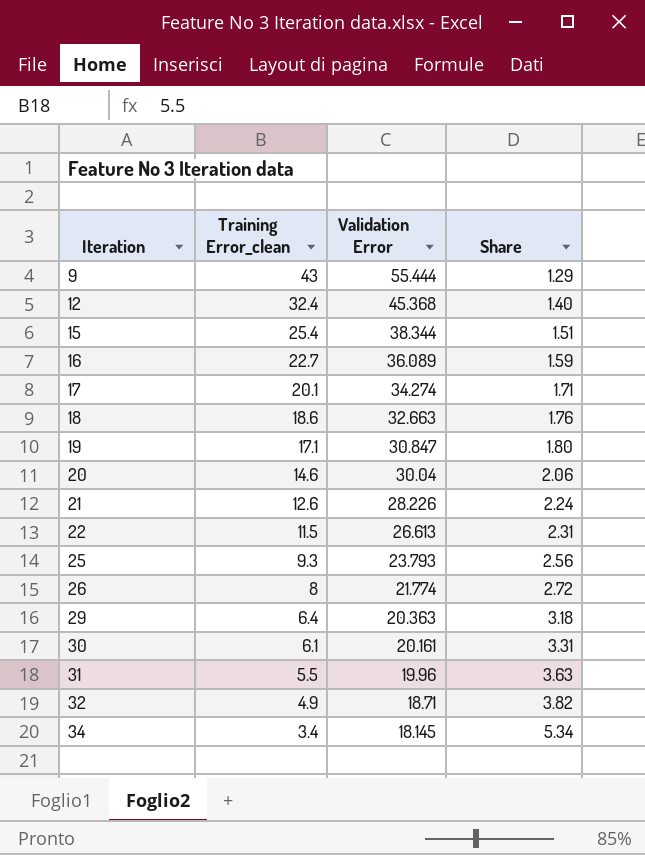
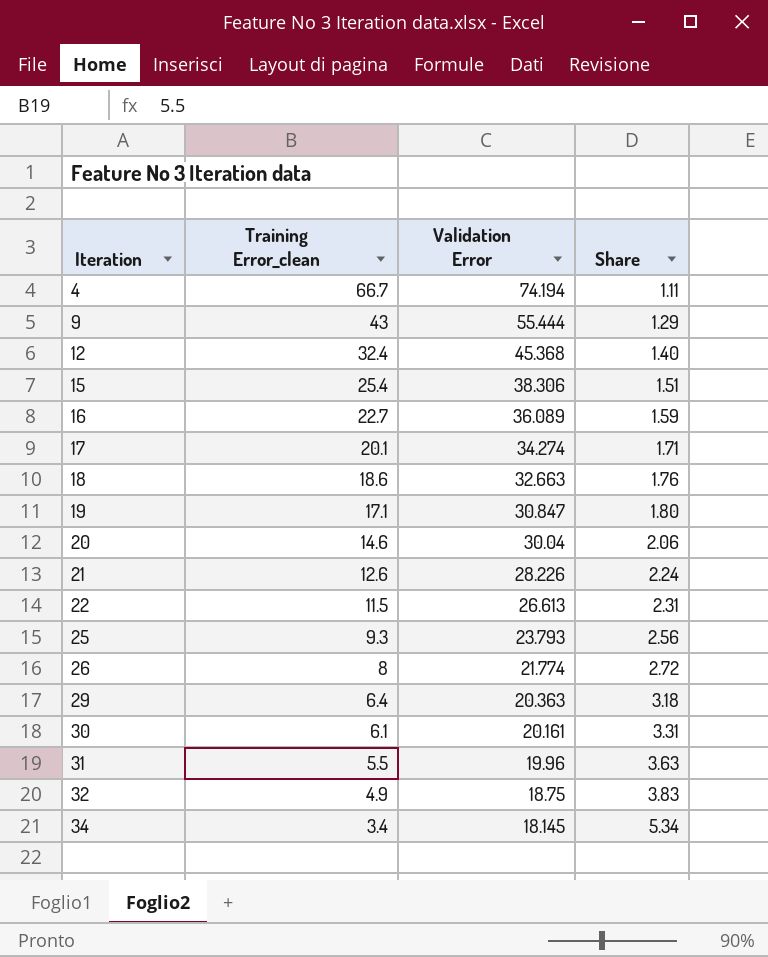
row 4: none -> 66.7 | 74.194 | 1.11
15 | Validation Error: 38.344 -> 38.306
32 | Validation Error: 18.71 -> 18.75
32 | Share: 3.82 -> 3.83

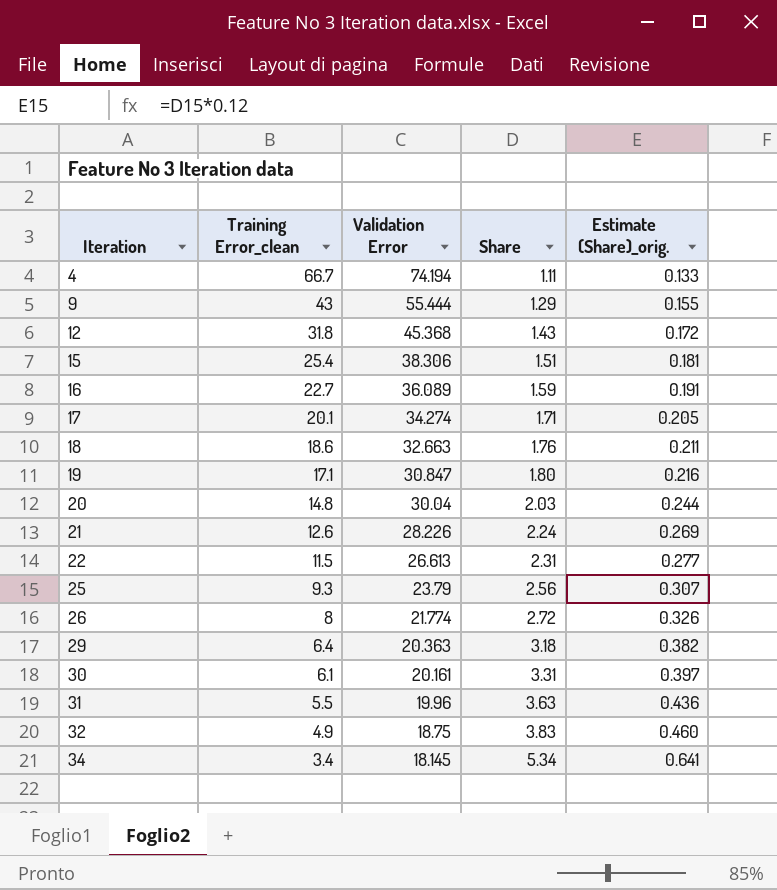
column Estimate (Share)_orig. | formula: none -> [Share] * 0.12
12 | Training Error_clean: 32.4 -> 31.8
12 | Share: 1.40 -> 1.43
20 | Training Error_clean: 14.6 -> 14.8
20 | Share: 2.06 -> 2.03
25 | Validation Error: 23.793 -> 23.79

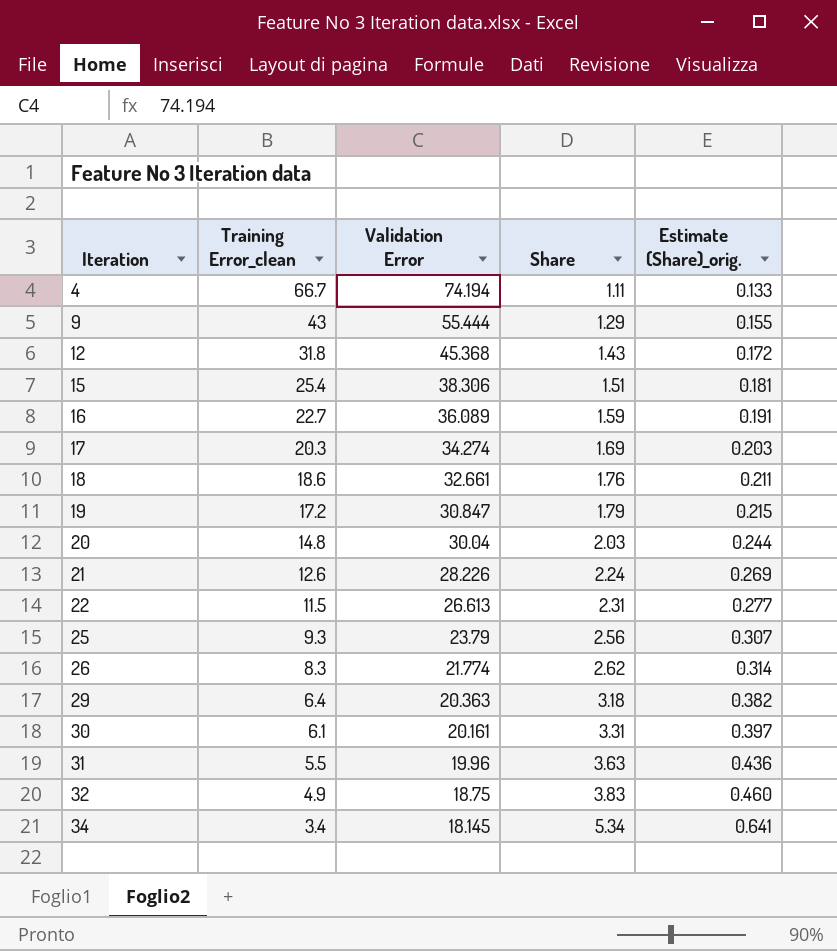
17 | Training Error_clean: 20.1 -> 20.3
17 | Share: 1.71 -> 1.69
17 | Estimate (Share)_orig.: 0.205 -> 0.203
18 | Validation Error: 32.663 -> 32.661
19 | Training Error_clean: 17.1 -> 17.2
19 | Share: 1.80 -> 1.79
19 | Estimate (Share)_orig.: 0.216 -> 0.215
26 | Training Error_clean: 8 -> 8.3
26 | Share: 2.72 -> 2.62
26 | Estimate (Share)_orig.: 0.326 -> 0.314

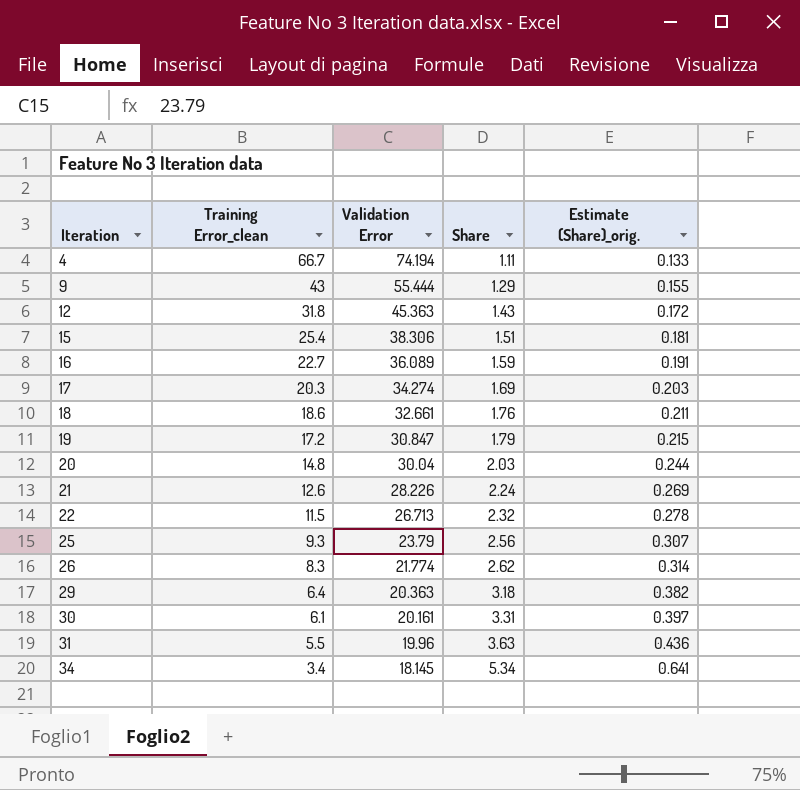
row 32: 4.9 | 18.75 | 3.83 | 0.460 -> none
12 | Validation Error: 45.368 -> 45.363
22 | Validation Error: 26.613 -> 26.713
22 | Share: 2.31 -> 2.32
22 | Estimate (Share)_orig.: 0.277 -> 0.278

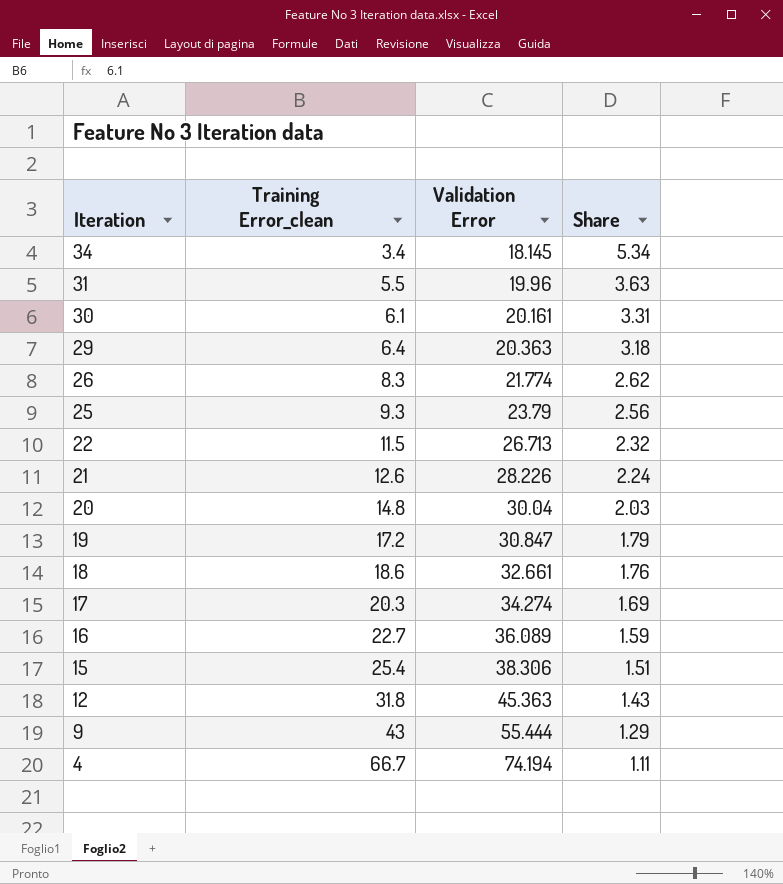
row order: Iteration ascending -> Iteration descending
column Estimate (Share)_orig. | formula: [Share] * 0.12 -> none

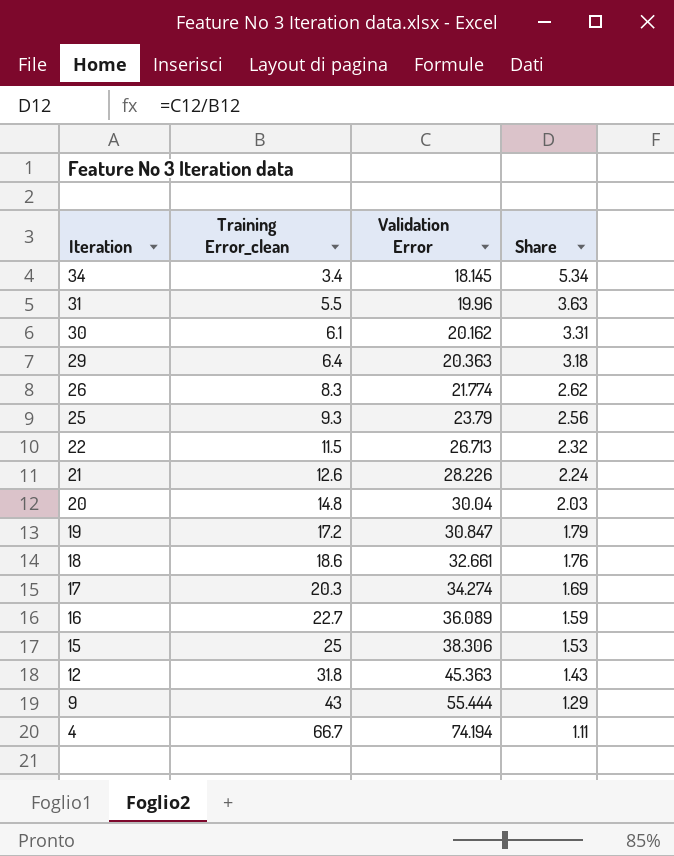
30 | Validation Error: 20.161 -> 20.162
15 | Training Error_clean: 25.4 -> 25
15 | Share: 1.51 -> 1.53

